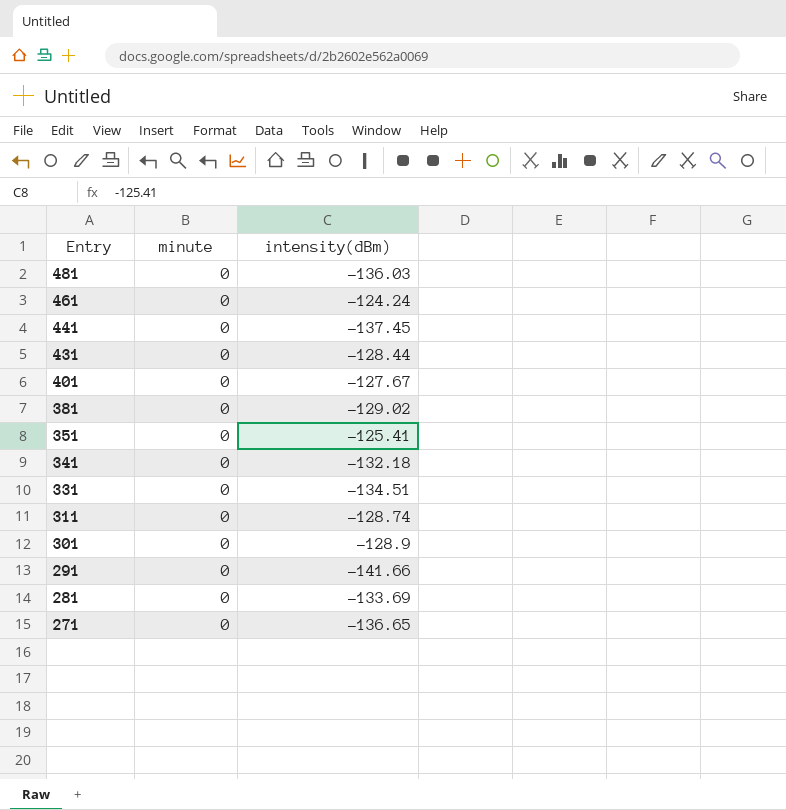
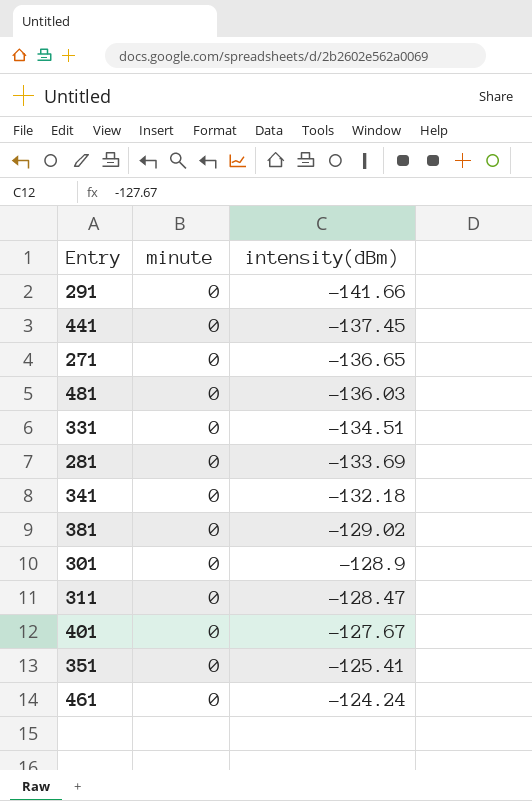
row order: Entry descending -> intensity(dBm) ascending
row 431: 0 | -128.44 -> none
311 | intensity(dBm): -128.74 -> -128.47

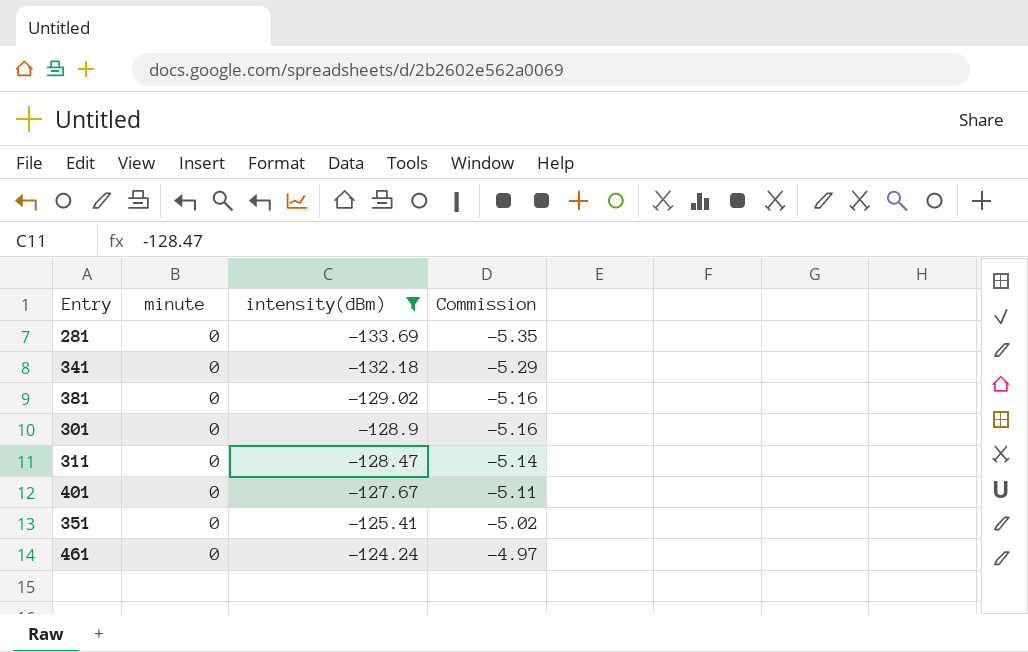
filter: none -> intensity(dBm) >= -133.69
column Commission | formula: none -> [intensity(dBm)] * 0.04

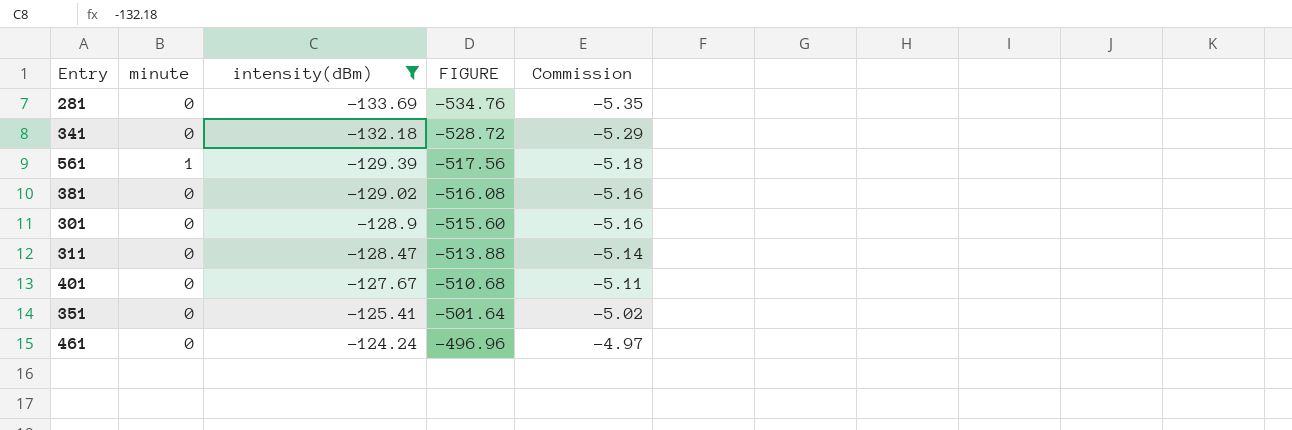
column FIGURE | formula: none -> [intensity(dBm)] * 4
row 561: none -> 1 | -129.39 | -517.56 | -5.18

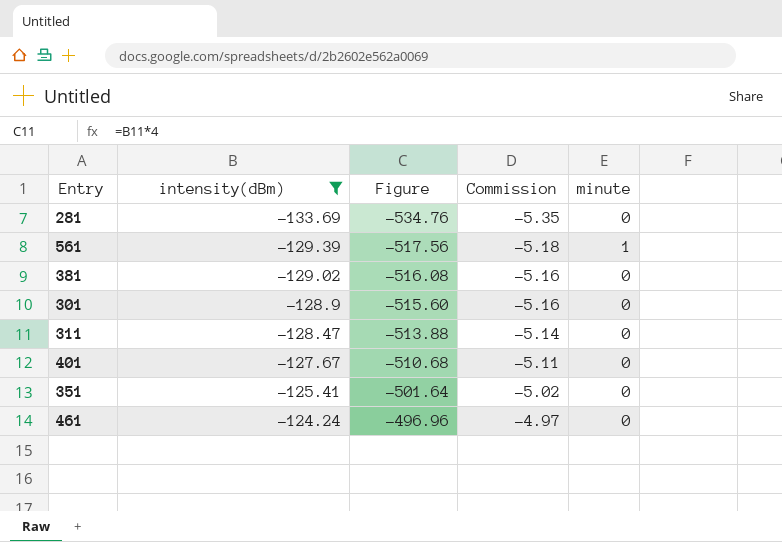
column name: FIGURE -> Figure
column minute | position: 2 -> 5
row 341: 0 | -132.18 | -528.72 | -5.29 -> none

